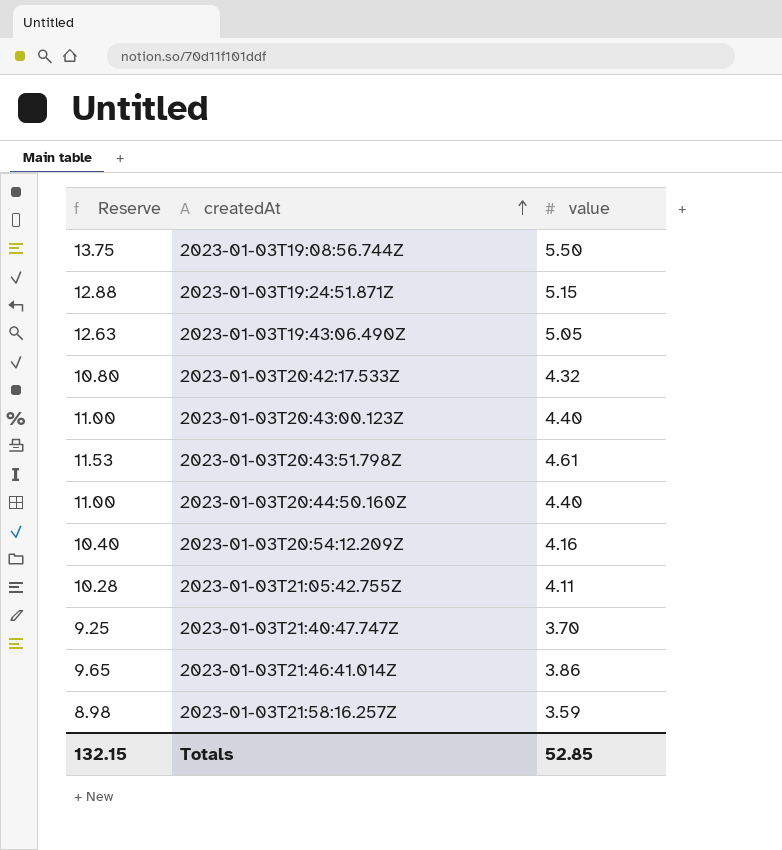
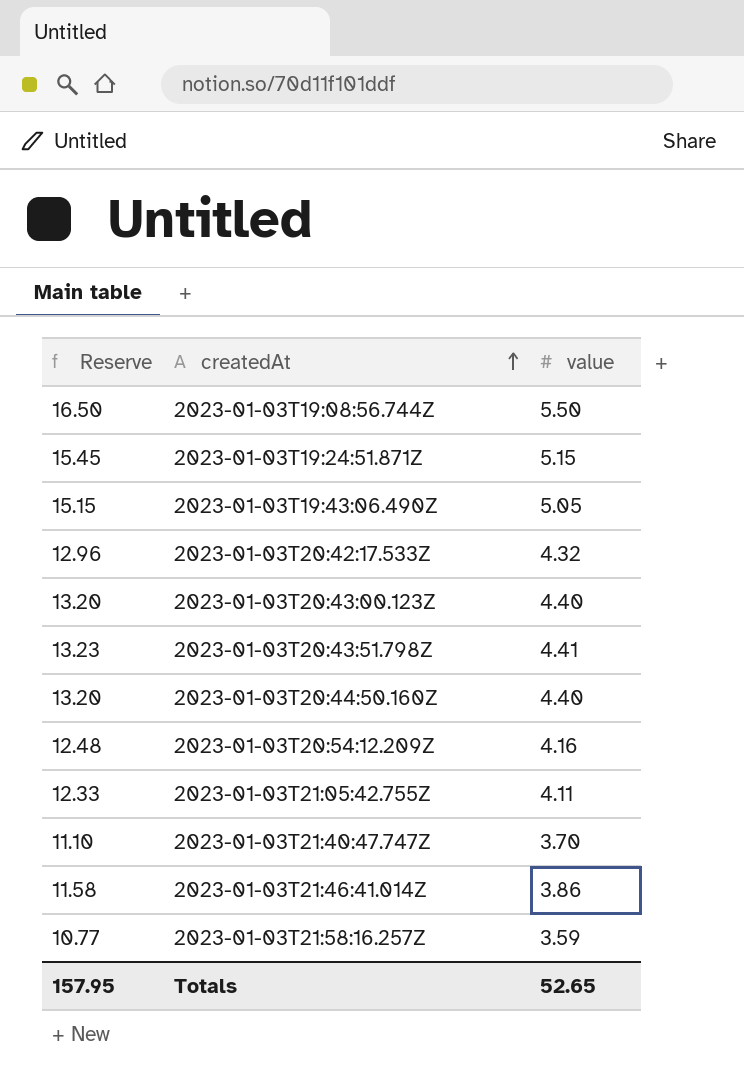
column Reserve | formula: [value] * 2.5 -> [value] * 3
2023-01-03T20:43:51.798Z | value: 4.61 -> 4.41
Totals | Reserve: 132.15 -> 157.95
Totals | value: 52.85 -> 52.65

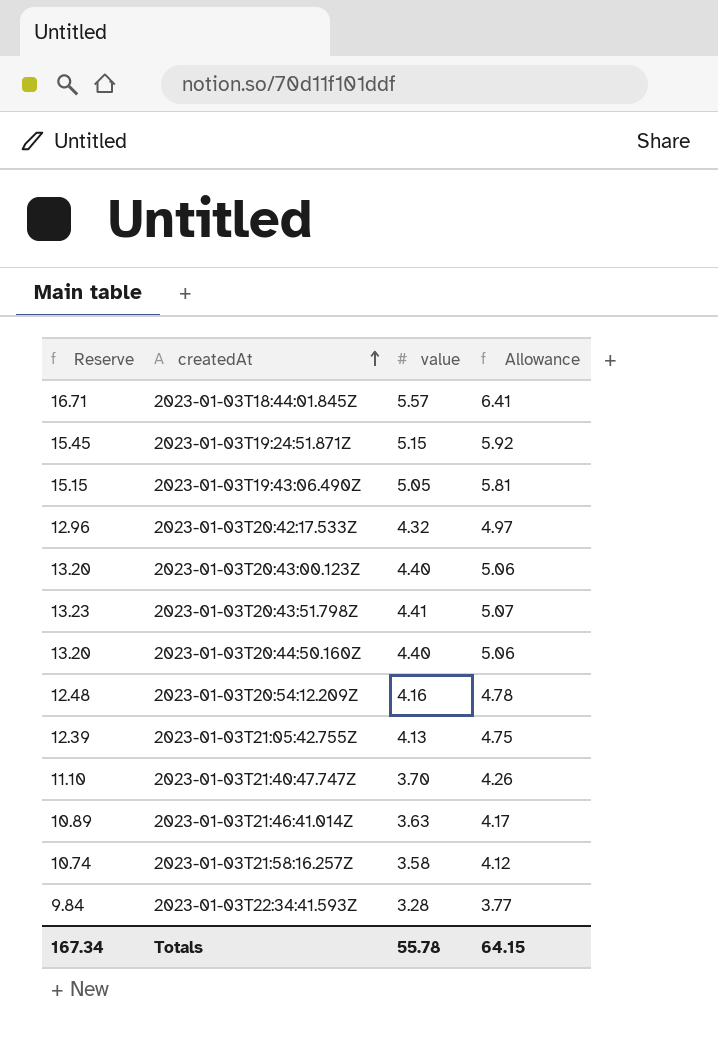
column Allowance | formula: none -> [value] * 1.15
row 2023-01-03T19:08:56.744Z: 16.50 | 5.50 -> none
row 2023-01-03T18:44:01.845Z: none -> 16.71 | 5.57 | 6.41
2023-01-03T21:05:42.755Z | Reserve: 12.33 -> 12.39
2023-01-03T21:05:42.755Z | value: 4.11 -> 4.13
2023-01-03T21:46:41.014Z | Reserve: 11.58 -> 10.89
2023-01-03T21:46:41.014Z | value: 3.86 -> 3.63
2023-01-03T21:58:16.257Z | Reserve: 10.77 -> 10.74
2023-01-03T21:58:16.257Z | value: 3.59 -> 3.58
row 2023-01-03T22:34:41.593Z: none -> 9.84 | 3.28 | 3.77
Totals | Reserve: 157.95 -> 167.34
Totals | value: 52.65 -> 55.78

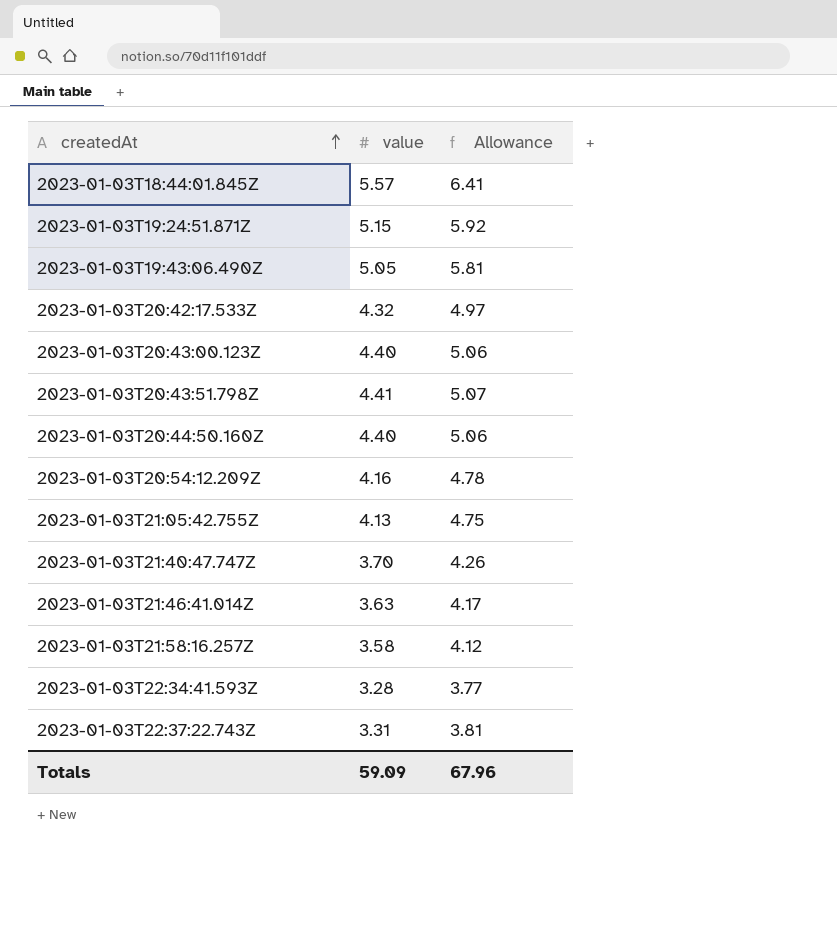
column Reserve | formula: [value] * 3 -> none
row 2023-01-03T22:37:22.743Z: none -> 3.31 | 3.81
Totals | value: 55.78 -> 59.09
Totals | Allowance: 64.15 -> 67.96

